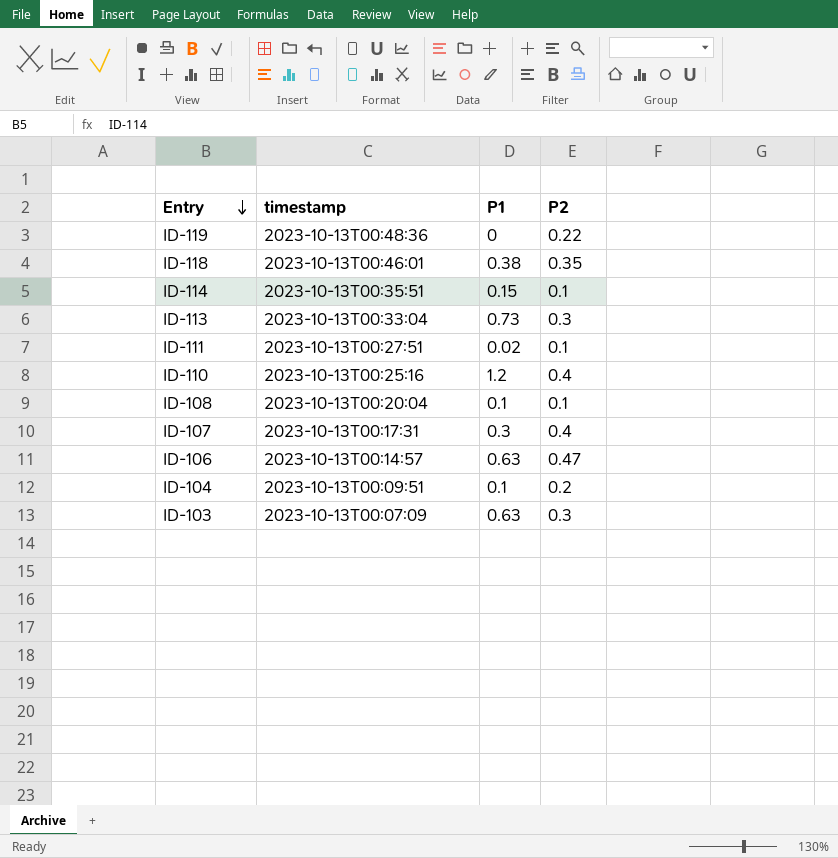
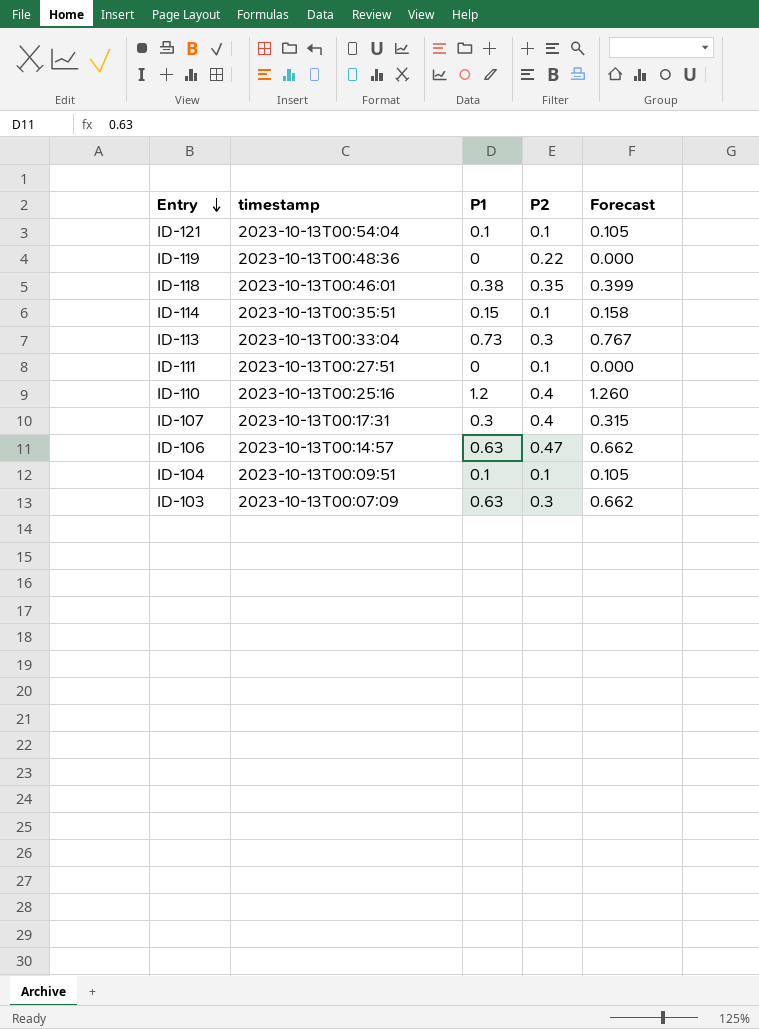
column Forecast | formula: none -> [P1] * 1.05
row ID-108: 2023-10-13T00:20:04 | 0.1 | 0.1 -> none
row ID-121: none -> 2023-10-13T00:54:04 | 0.1 | 0.1 | 0.105
ID-111 | P1: 0.02 -> 0
ID-104 | P2: 0.2 -> 0.1

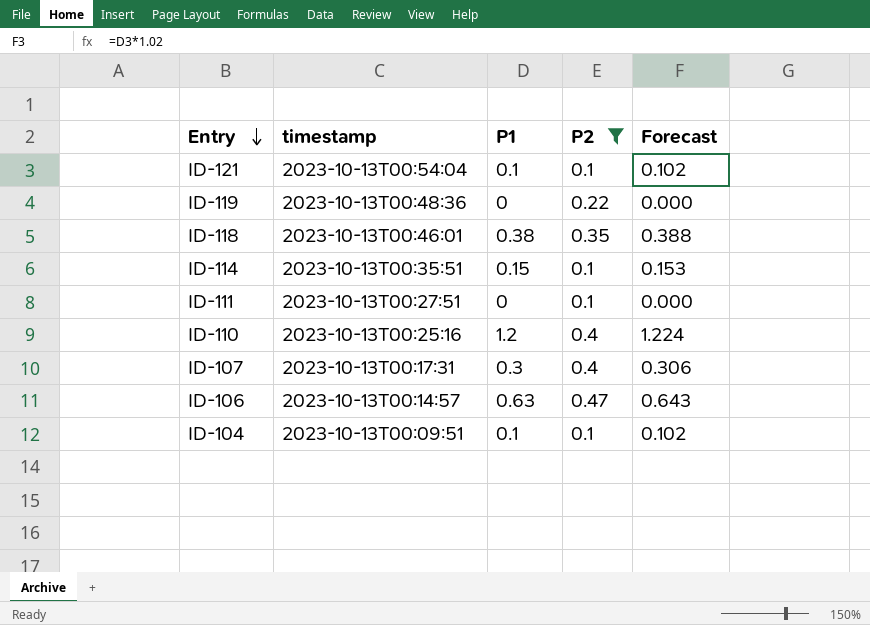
filter: none -> P2 != 0.3
column Forecast | formula: [P1] * 1.05 -> [P1] * 1.02

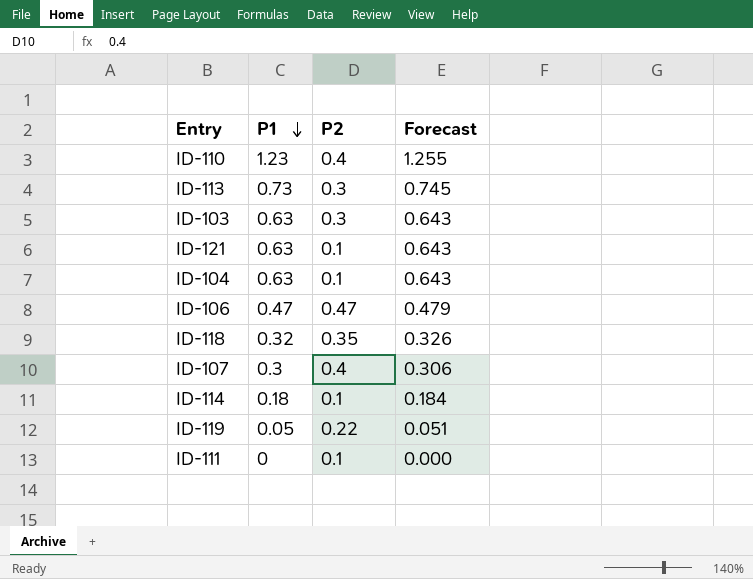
filter: P2 != 0.3 -> none
row order: Entry descending -> P1 descending
column timestamp | position: 2 -> none
ID-110 | P1: 1.2 -> 1.23
ID-110 | Forecast: 1.224 -> 1.255
ID-121 | P1: 0.1 -> 0.63
ID-121 | Forecast: 0.102 -> 0.643
ID-104 | P1: 0.1 -> 0.63
ID-104 | Forecast: 0.102 -> 0.643
ID-106 | P1: 0.63 -> 0.47
ID-106 | Forecast: 0.643 -> 0.479
ID-118 | P1: 0.38 -> 0.32
ID-118 | Forecast: 0.388 -> 0.326
ID-114 | P1: 0.15 -> 0.18
ID-114 | Forecast: 0.153 -> 0.184
ID-119 | P1: 0 -> 0.05
ID-119 | Forecast: 0.000 -> 0.051

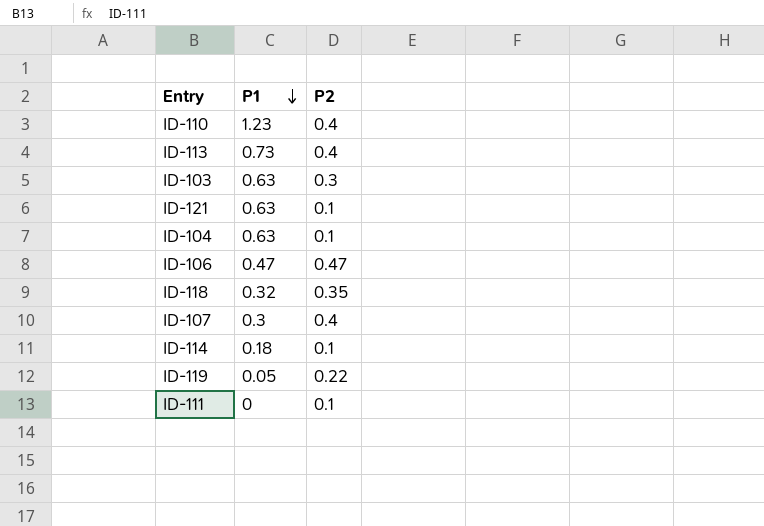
column Forecast | formula: [P1] * 1.02 -> none
ID-113 | P2: 0.3 -> 0.4

